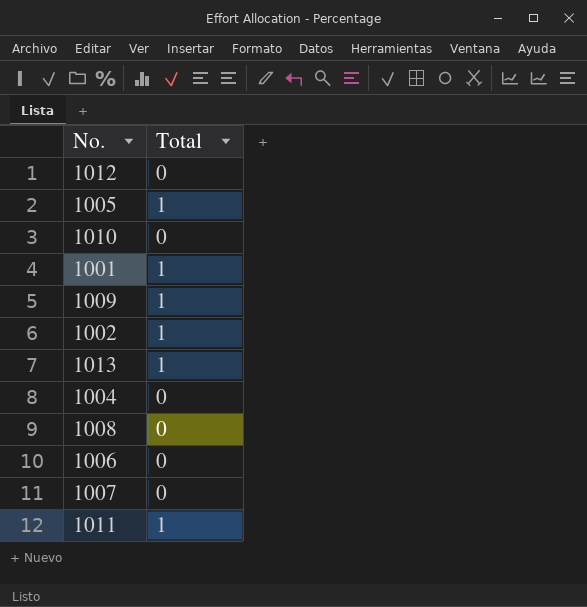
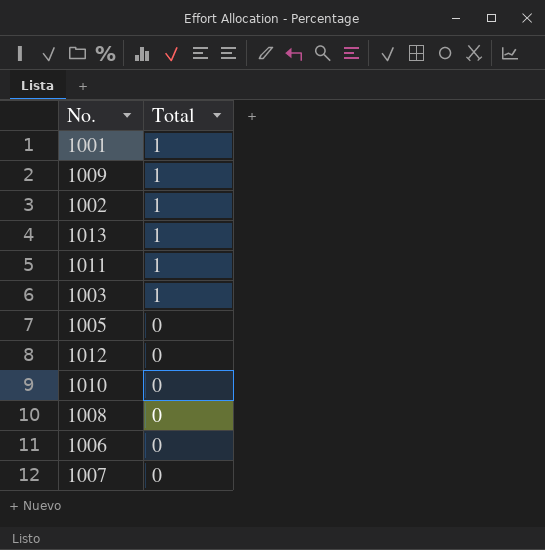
row order: none -> Total descending
row 1004: 0 -> none
row 1003: none -> 1
1005 | Total: 1 -> 0

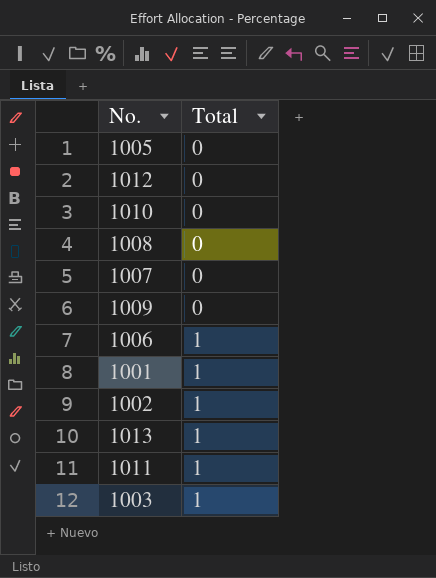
row order: Total descending -> Total ascending
1009 | Total: 1 -> 0
1006 | Total: 0 -> 1

